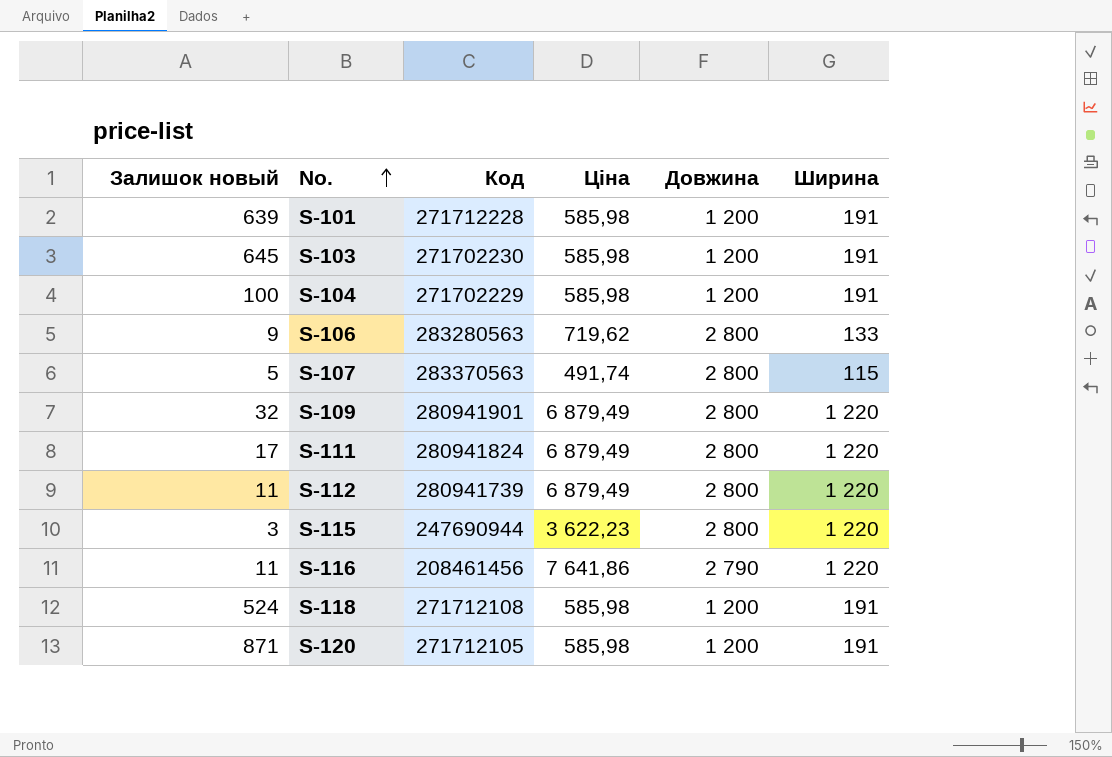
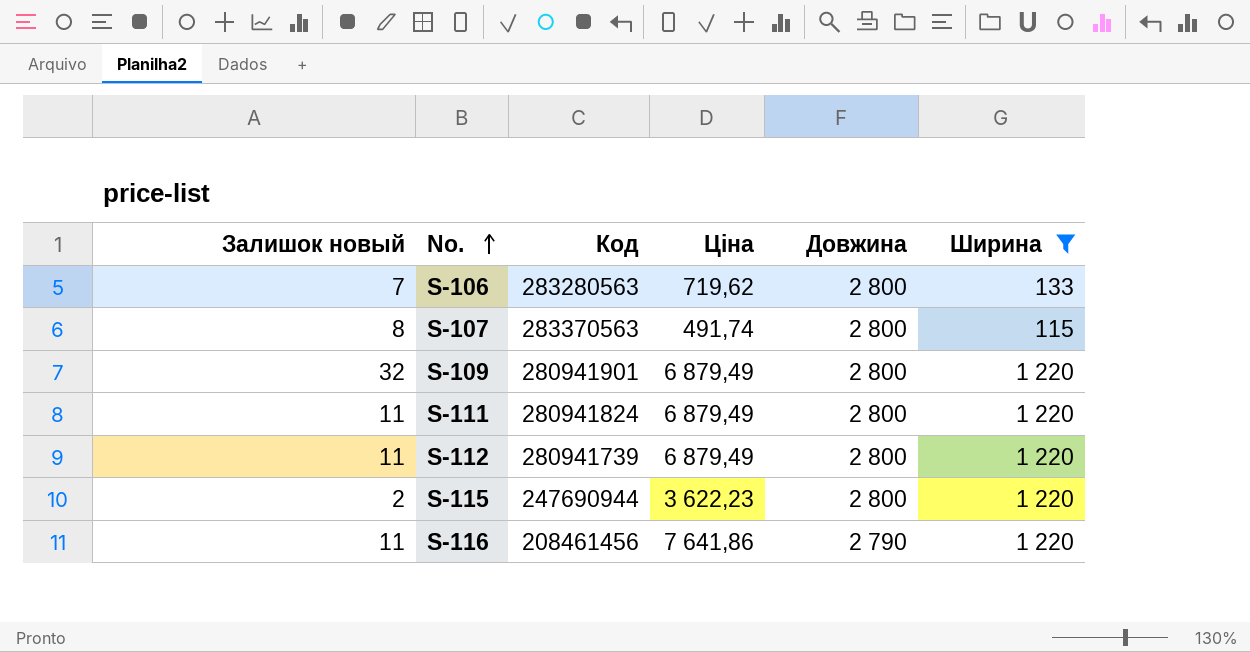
filter: none -> Ширина != 191
S-106 | Залишок новый: 9 -> 7
S-107 | Залишок новый: 5 -> 8
S-111 | Залишок новый: 17 -> 11
S-115 | Залишок новый: 3 -> 2

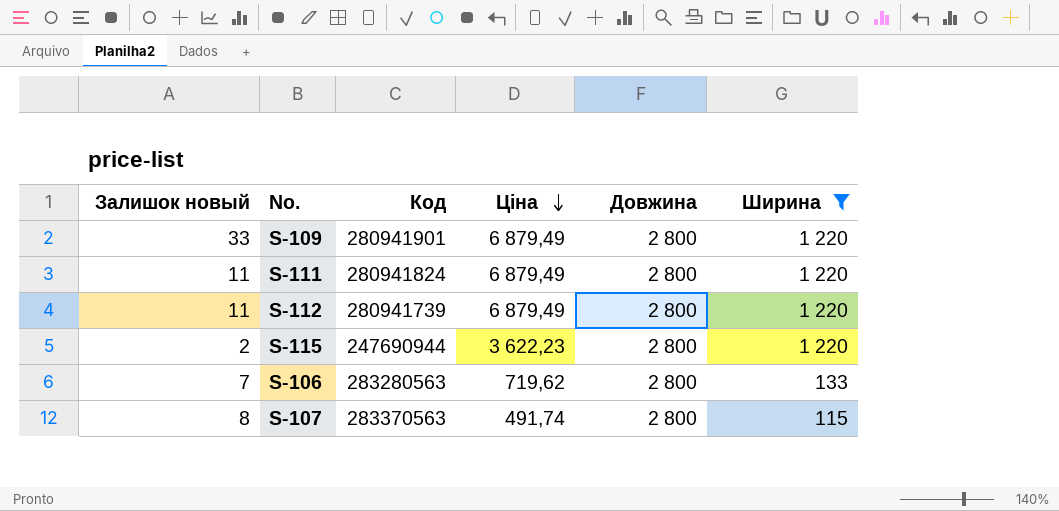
row order: No. ascending -> Ціна descending
row S-116: 11 | 208461456 | 7 641,86 | 2 790 | 1 220 -> none
S-109 | Залишок новый: 32 -> 33

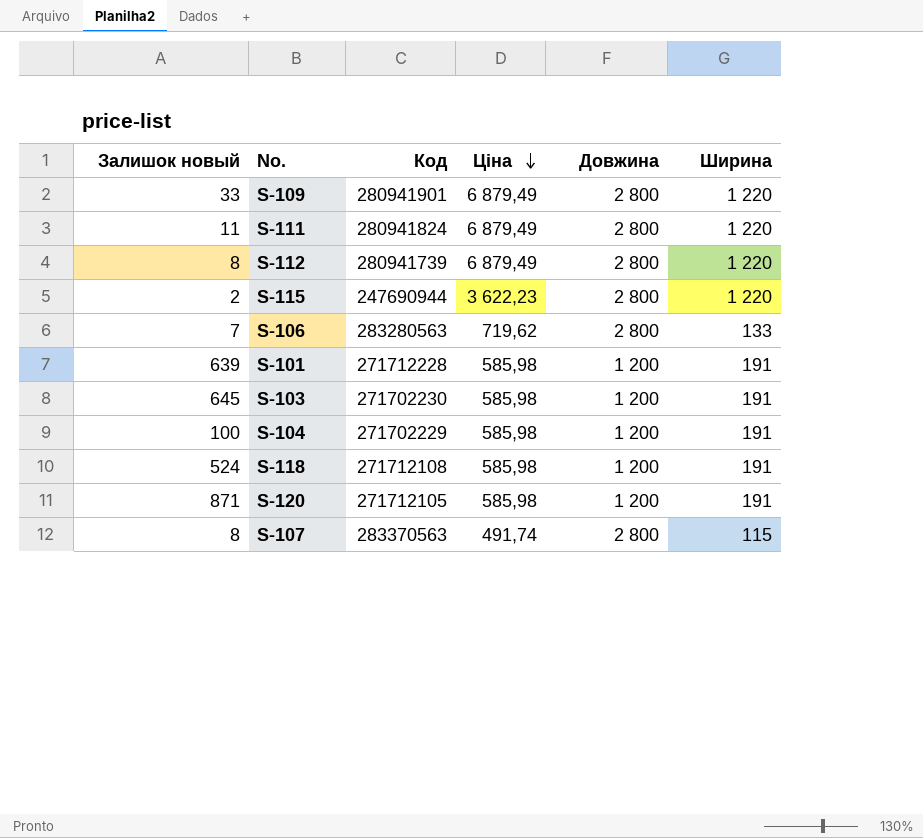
filter: Ширина != 191 -> none
S-112 | Залишок новый: 11 -> 8

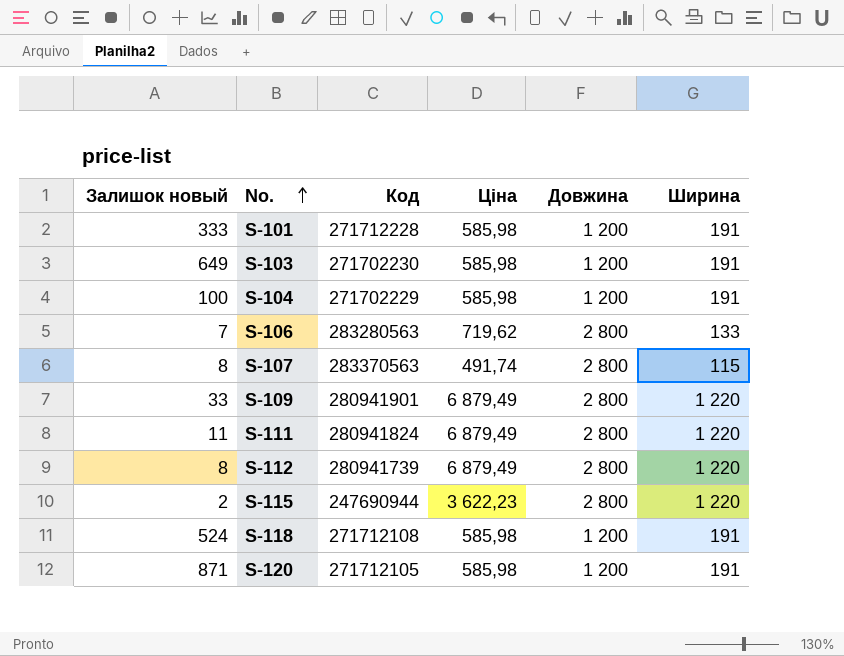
row order: Ціна descending -> No. ascending
S-101 | Залишок новый: 639 -> 333
S-103 | Залишок новый: 645 -> 649

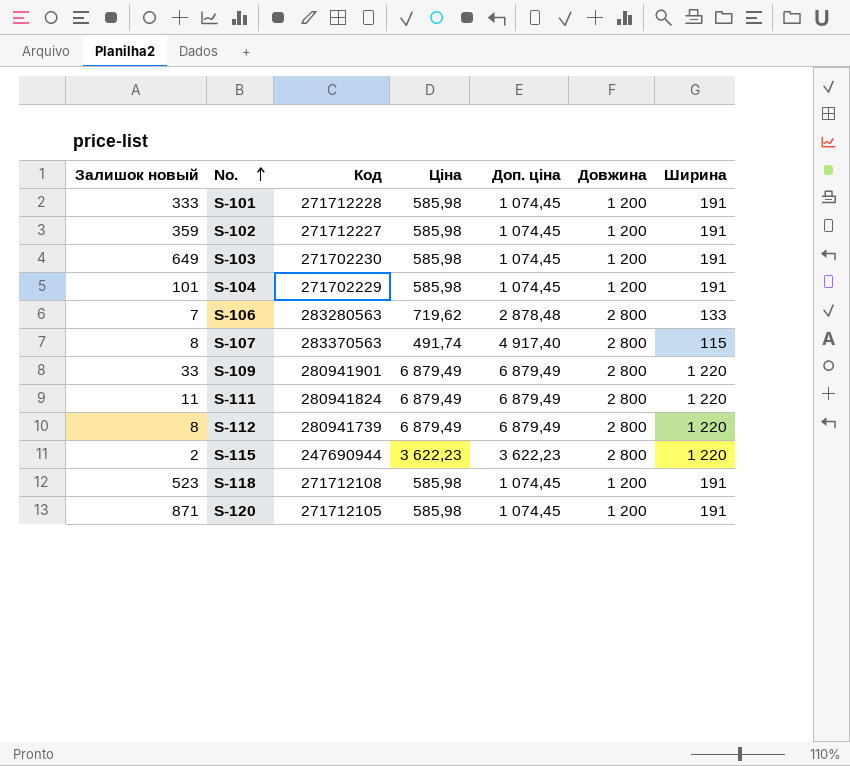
column Доп. ціна | position: none -> 5
row S-102: none -> 359 | 271712227 | 585,98 | 1 074,45 | 1 200 | 191
S-104 | Залишок новый: 100 -> 101
S-118 | Залишок новый: 524 -> 523

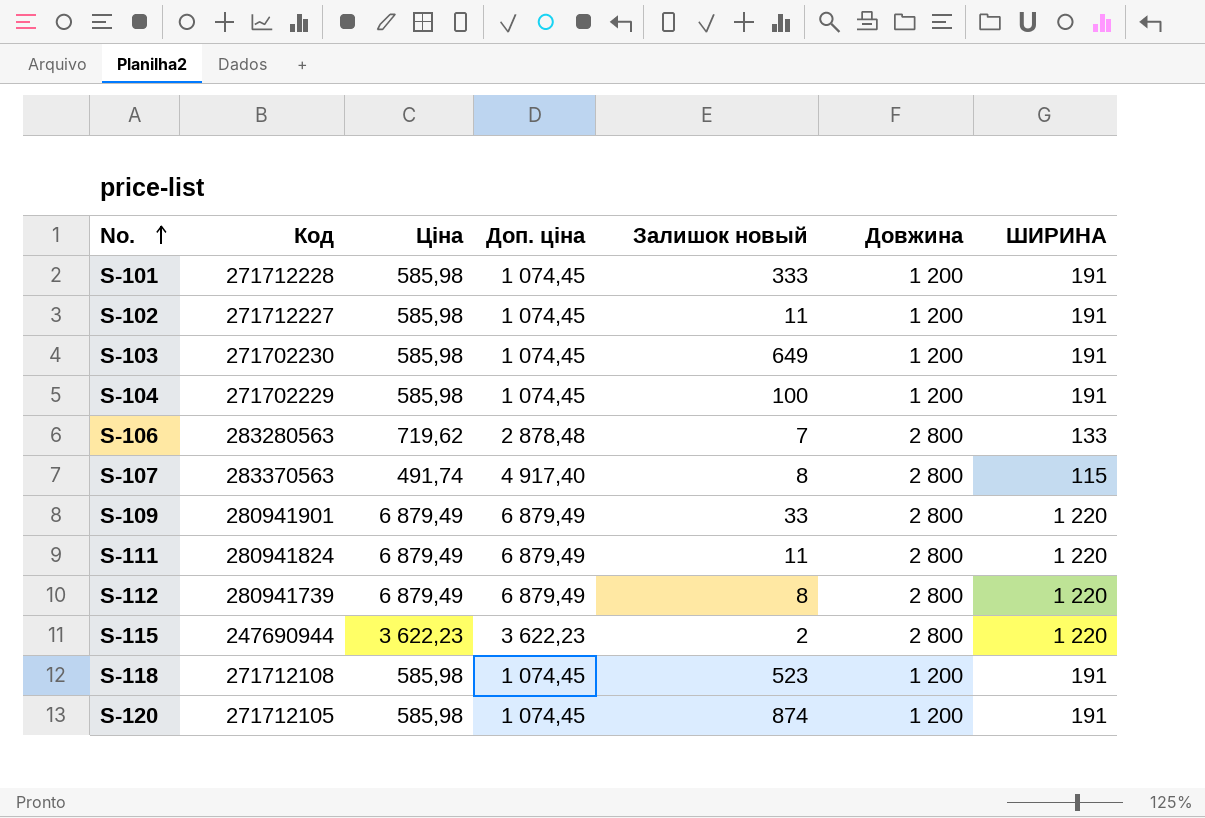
column Залишок новый | position: 1 -> 5
column name: Ширина -> ШИРИНА
S-102 | Залишок новый: 359 -> 11
S-104 | Залишок новый: 101 -> 100
S-120 | Залишок новый: 871 -> 874

